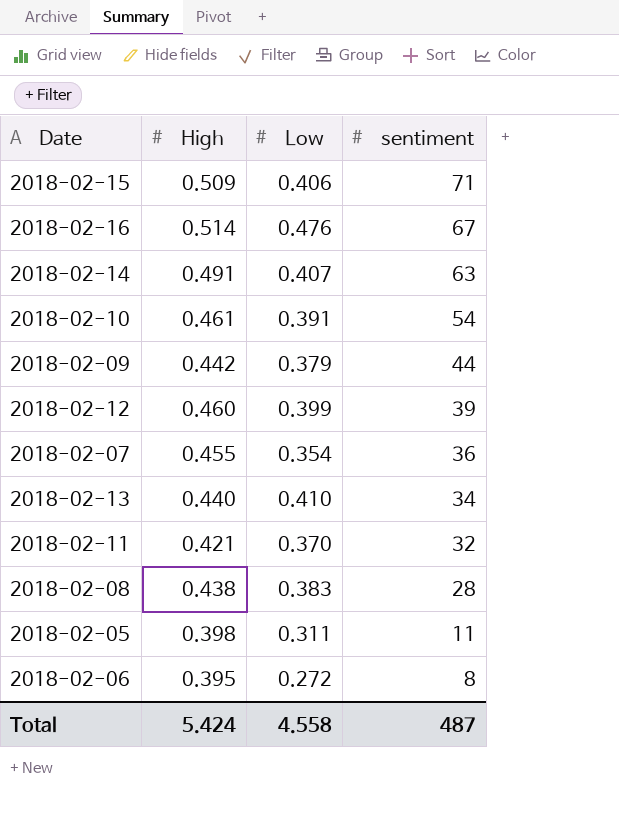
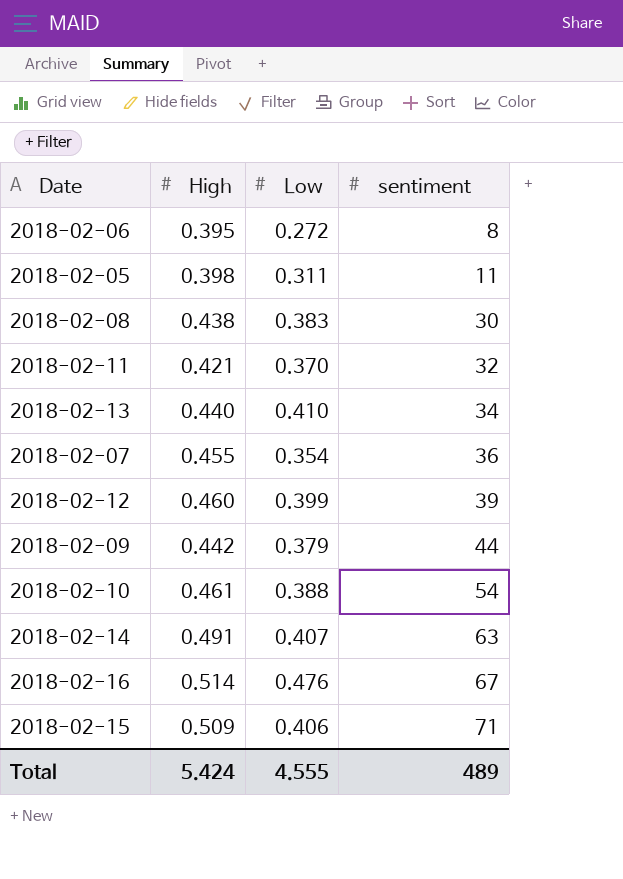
row order: sentiment descending -> sentiment ascending
2018-02-08 | sentiment: 28 -> 30
2018-02-10 | Low: 0.391 -> 0.388
Total | Low: 4.558 -> 4.555
Total | sentiment: 487 -> 489

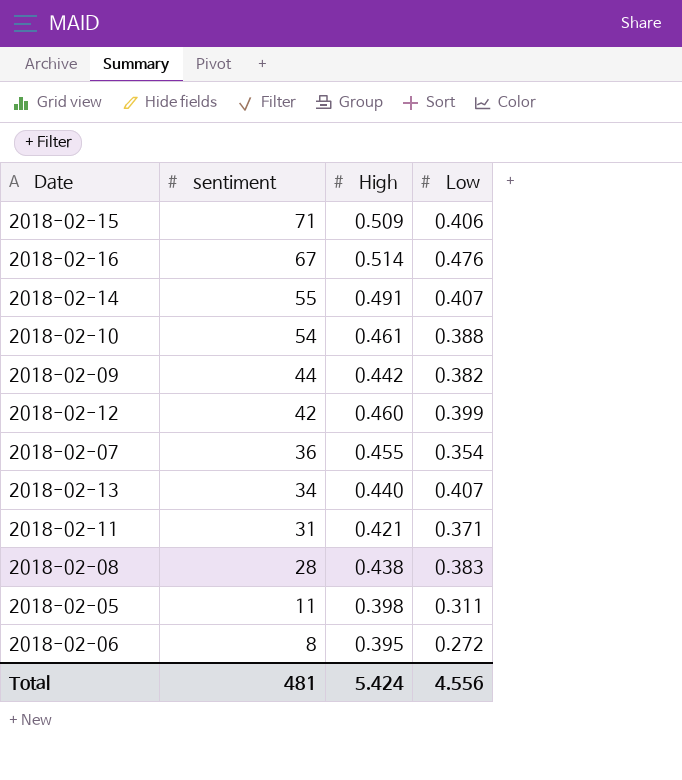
row order: sentiment ascending -> sentiment descending
column sentiment | position: 4 -> 2
2018-02-14 | sentiment: 63 -> 55
2018-02-09 | Low: 0.379 -> 0.382
2018-02-12 | sentiment: 39 -> 42
2018-02-13 | Low: 0.410 -> 0.407
2018-02-11 | sentiment: 32 -> 31
2018-02-11 | Low: 0.370 -> 0.371
2018-02-08 | sentiment: 30 -> 28
Total | sentiment: 489 -> 481
Total | Low: 4.555 -> 4.556

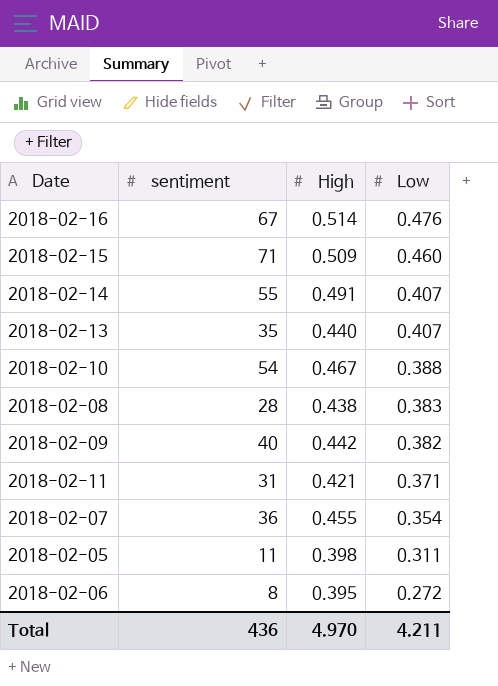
row order: sentiment descending -> Low descending
row 2018-02-12: 42 | 0.460 | 0.399 -> none
2018-02-15 | Low: 0.406 -> 0.460
2018-02-13 | sentiment: 34 -> 35
2018-02-10 | High: 0.461 -> 0.467
2018-02-09 | sentiment: 44 -> 40
Total | sentiment: 481 -> 436
Total | High: 5.424 -> 4.970
Total | Low: 4.556 -> 4.211

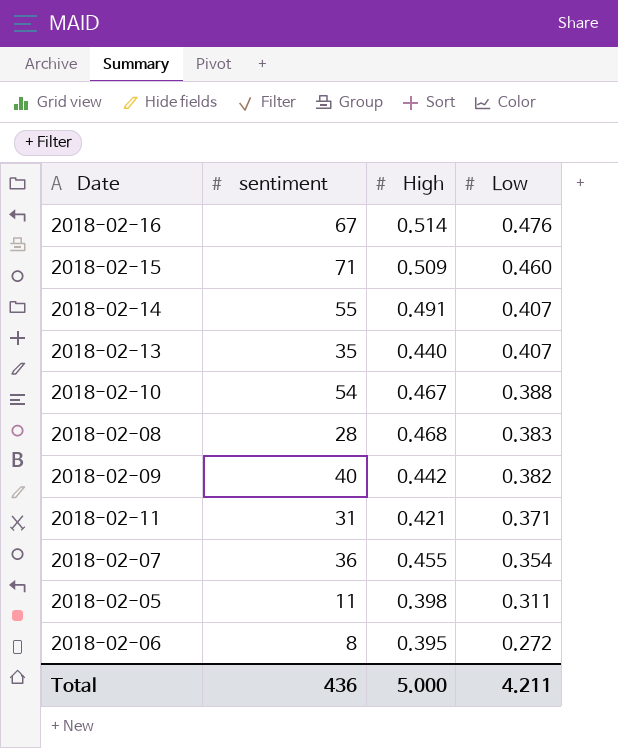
2018-02-08 | High: 0.438 -> 0.468
Total | High: 4.970 -> 5.000

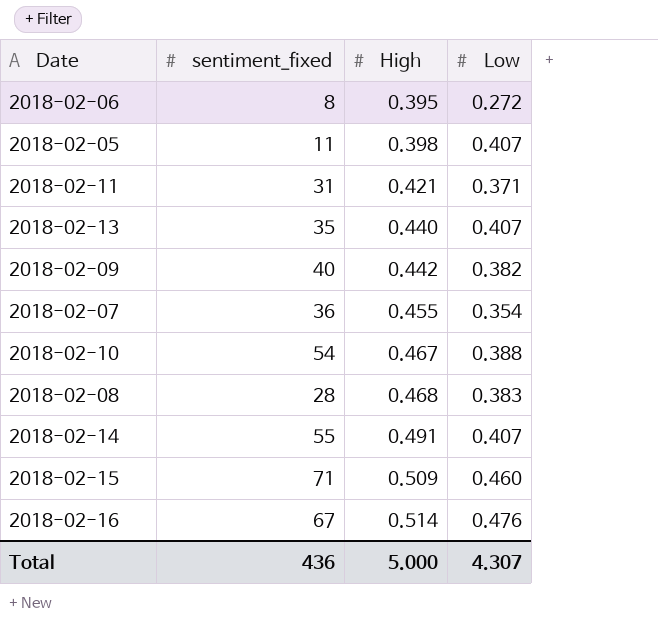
row order: Low descending -> High ascending
column name: sentiment -> sentiment_fixed
2018-02-05 | Low: 0.311 -> 0.407
Total | Low: 4.211 -> 4.307

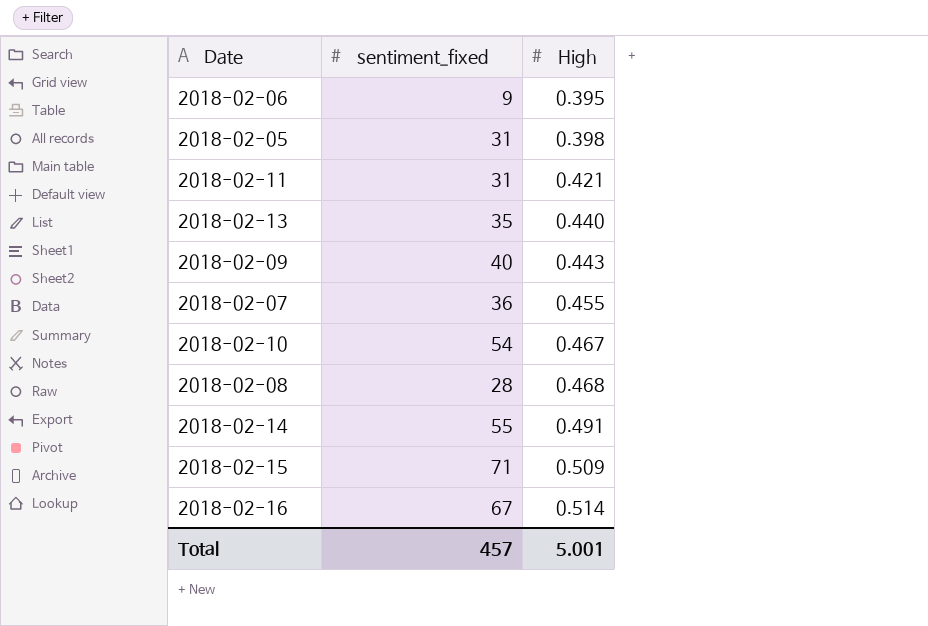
column Low | position: 4 -> none
2018-02-06 | sentiment_fixed: 8 -> 9
2018-02-05 | sentiment_fixed: 11 -> 31
2018-02-09 | High: 0.442 -> 0.443
Total | sentiment_fixed: 436 -> 457
Total | High: 5.000 -> 5.001

